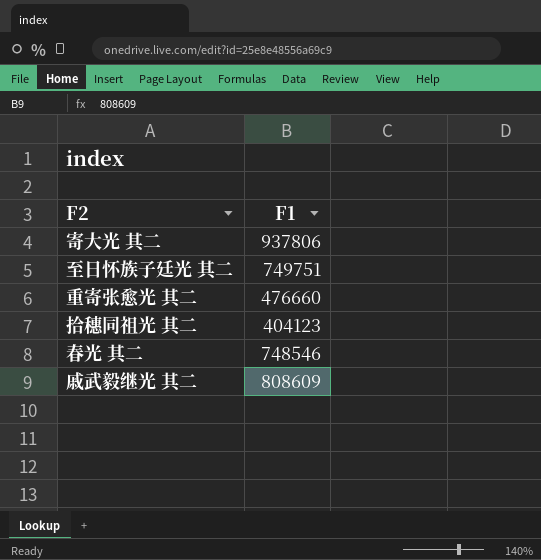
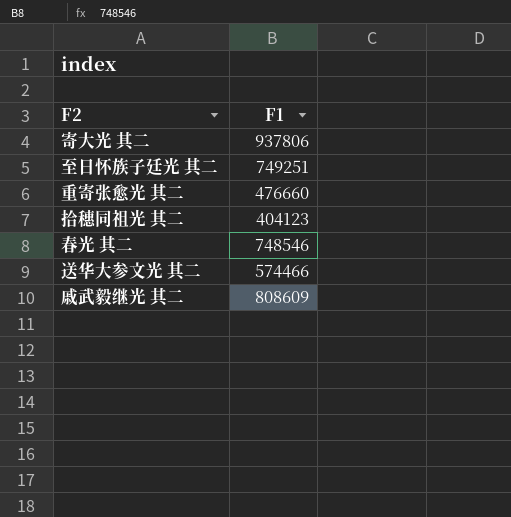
至日怀族子廷光 其二 | F1: 749751 -> 749251
row 送华大参文光 其二: none -> 574466

